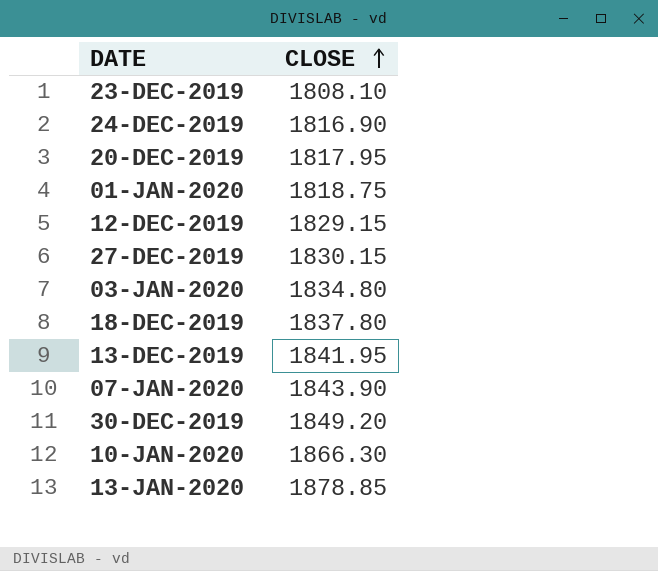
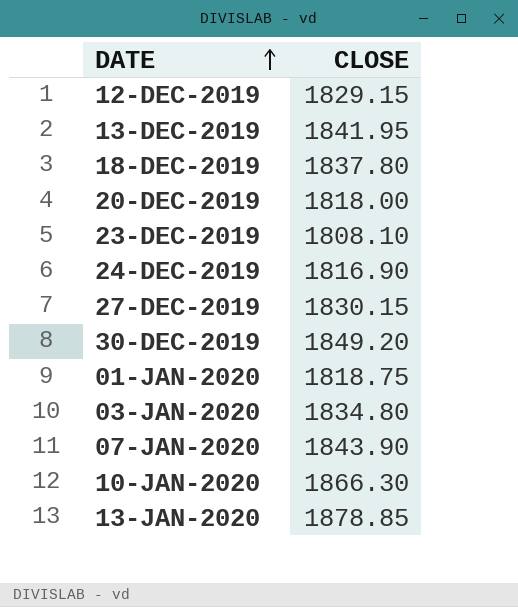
row order: CLOSE ascending -> DATE ascending
20-DEC-2019 | CLOSE: 1817.95 -> 1818.00

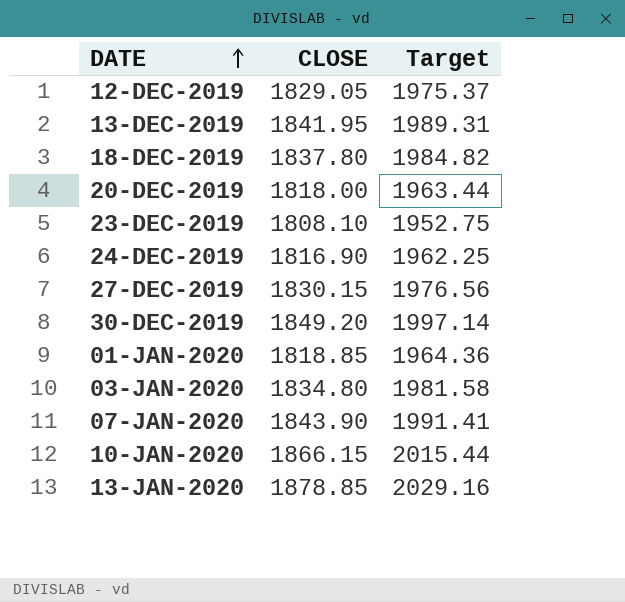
column Target | formula: none -> [CLOSE] * 1.08
12-DEC-2019 | CLOSE: 1829.15 -> 1829.05
01-JAN-2020 | CLOSE: 1818.75 -> 1818.85
10-JAN-2020 | CLOSE: 1866.30 -> 1866.15

